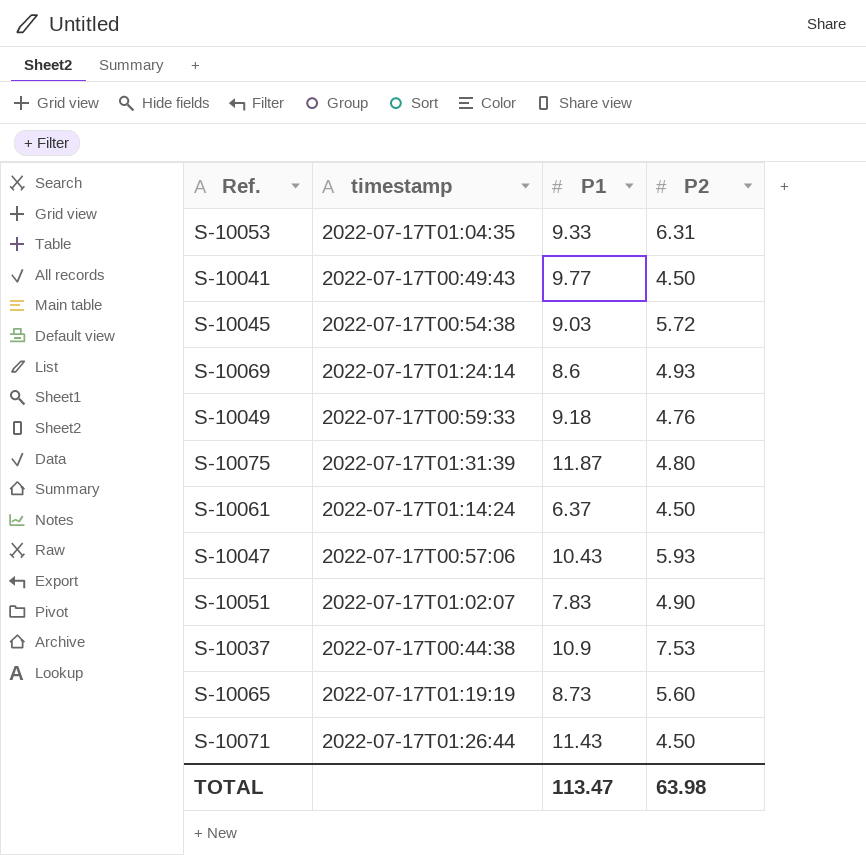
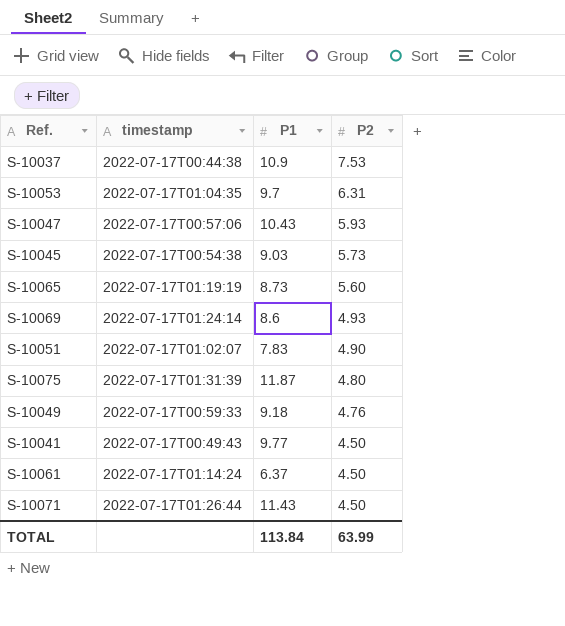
row order: none -> P2 descending
S-10053 | P1: 9.33 -> 9.7
S-10045 | P2: 5.72 -> 5.73
TOTAL | P1: 113.47 -> 113.84
TOTAL | P2: 63.98 -> 63.99

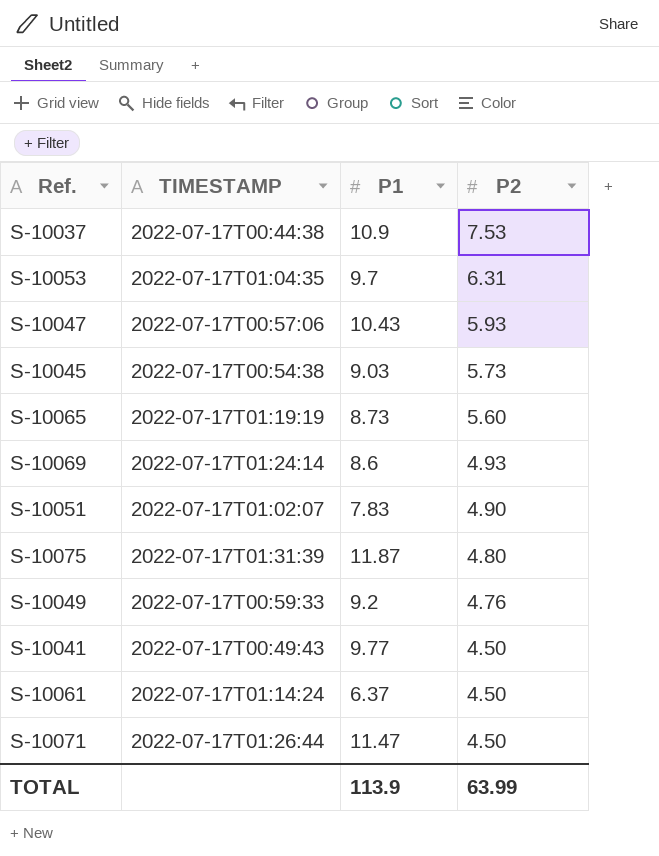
column name: timestamp -> TIMESTAMP
S-10049 | P1: 9.18 -> 9.2
S-10071 | P1: 11.43 -> 11.47
TOTAL | P1: 113.84 -> 113.9

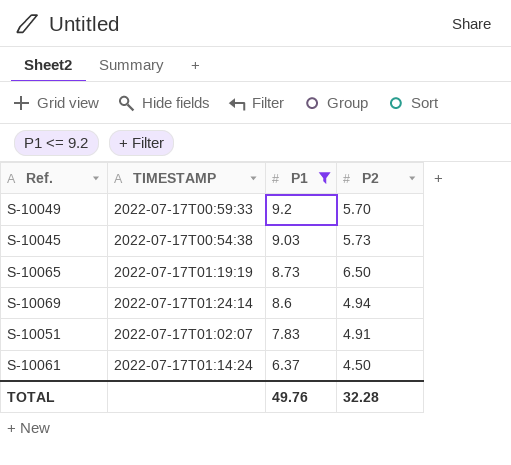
filter: none -> P1 <= 9.2
row order: P2 descending -> P1 descending
S-10049 | P2: 4.76 -> 5.70
S-10065 | P2: 5.60 -> 6.50
S-10069 | P2: 4.93 -> 4.94
S-10051 | P2: 4.90 -> 4.91
TOTAL | P1: 113.9 -> 49.76
TOTAL | P2: 63.99 -> 32.28

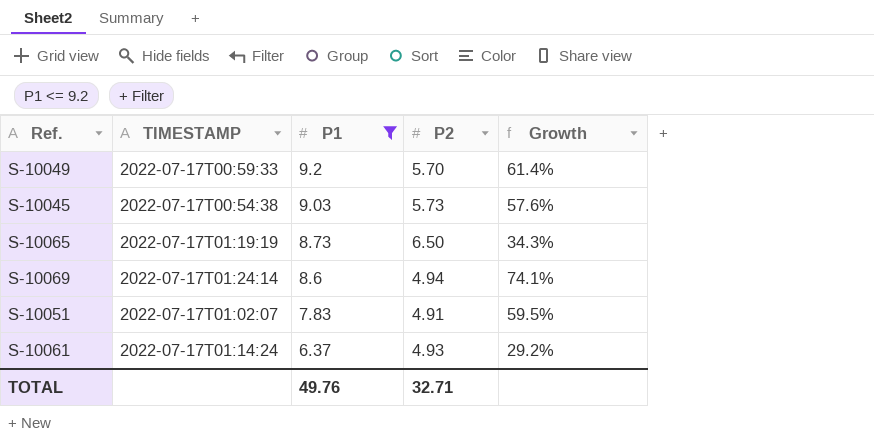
column Growth | formula: none -> ([P1] - [P2]) / [P2]
S-10061 | P2: 4.50 -> 4.93
TOTAL | P2: 32.28 -> 32.71

